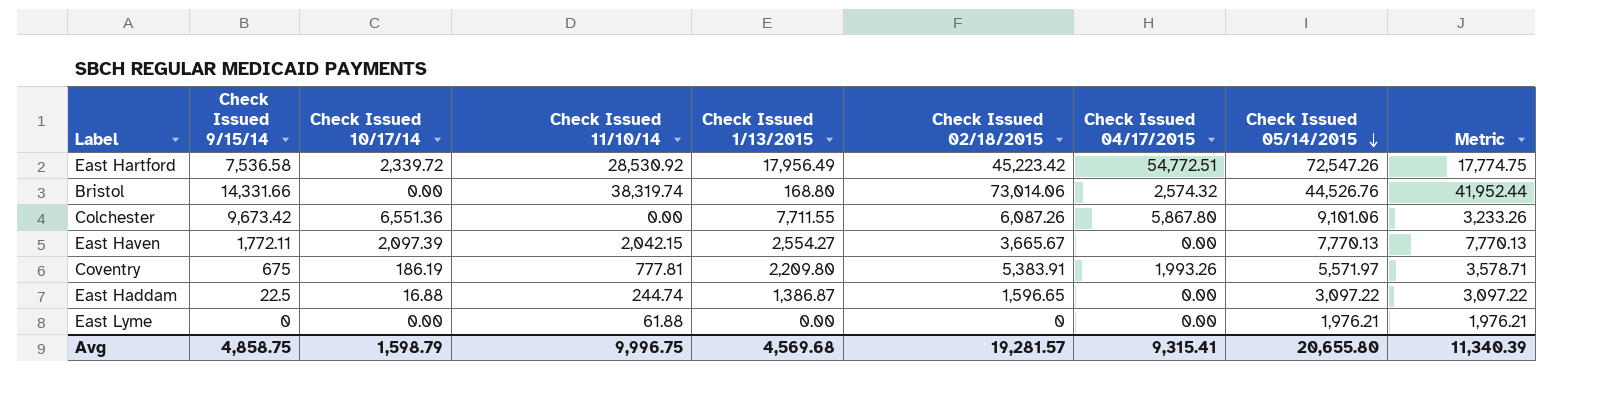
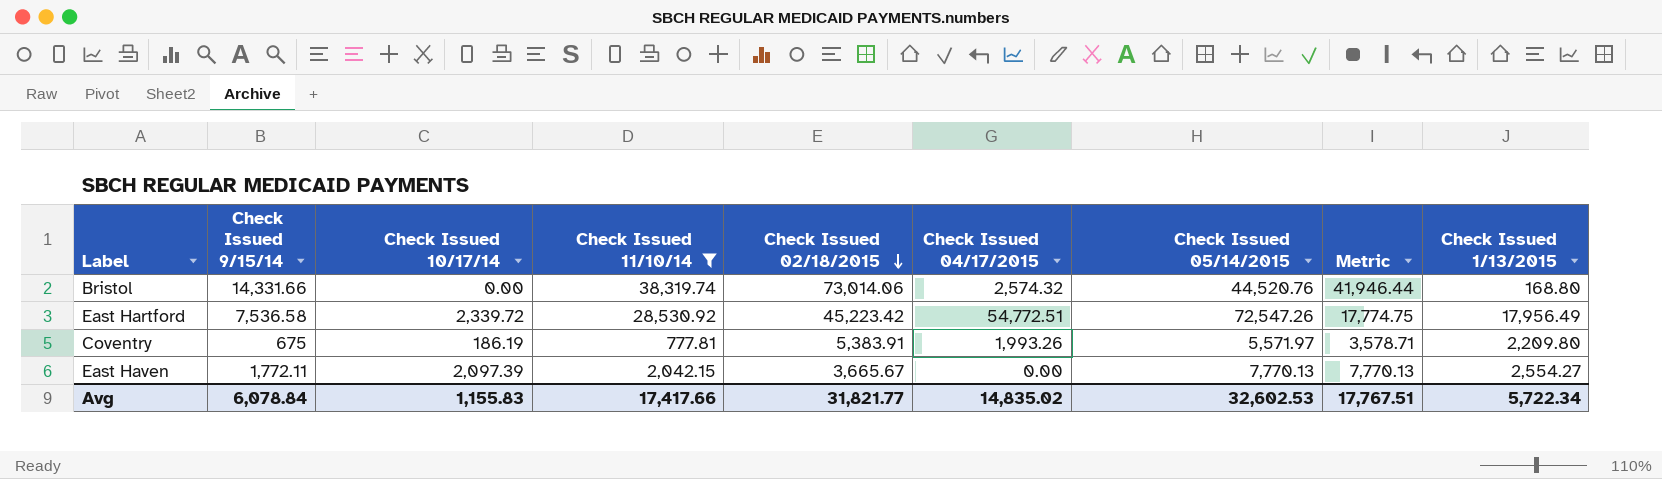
filter: none -> Check Issued 11/10/14 >= 777.81
row order: Check Issued 05/14/2015 descending -> Check Issued 02/18/2015 descending
column Check Issued 1/13/2015 | position: 5 -> 9
Bristol | Check Issued 05/14/2015: 44,526.76 -> 44,520.76
Bristol | Metric: 41,952.44 -> 41,946.44
Avg | Check Issued 9/15/14: 4,858.75 -> 6,078.84
Avg | Check Issued 10/17/14: 1,598.79 -> 1,155.83
Avg | Check Issued 11/10/14: 9,996.75 -> 17,417.66
Avg | Check Issued 02/18/2015: 19,281.57 -> 31,821.77
Avg | Check Issued 04/17/2015: 9,315.41 -> 14,835.02
Avg | Check Issued 05/14/2015: 20,655.80 -> 32,602.53
Avg | Metric: 11,340.39 -> 17,767.51
Avg | Check Issued 1/13/2015: 4,569.68 -> 5,722.34

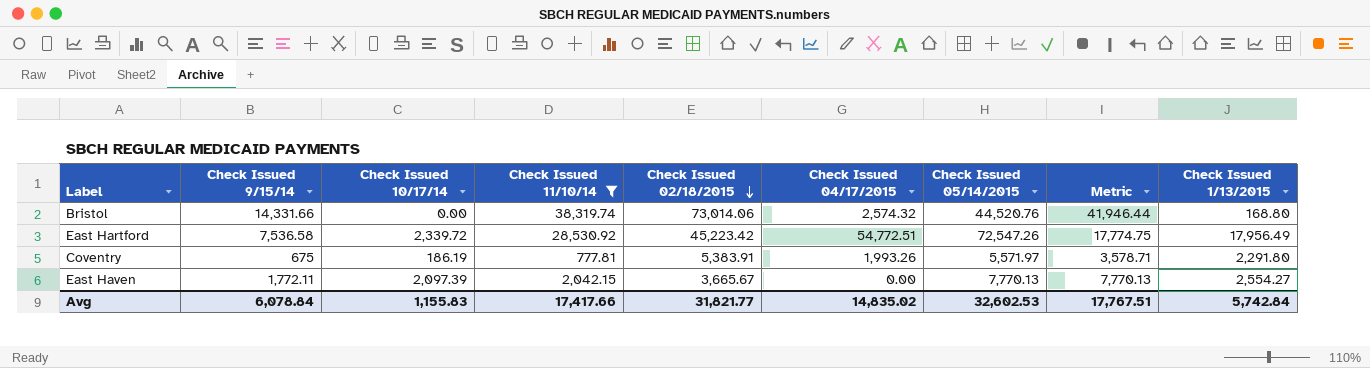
Coventry | Check Issued 1/13/2015: 2,209.80 -> 2,291.80
Avg | Check Issued 1/13/2015: 5,722.34 -> 5,742.84

